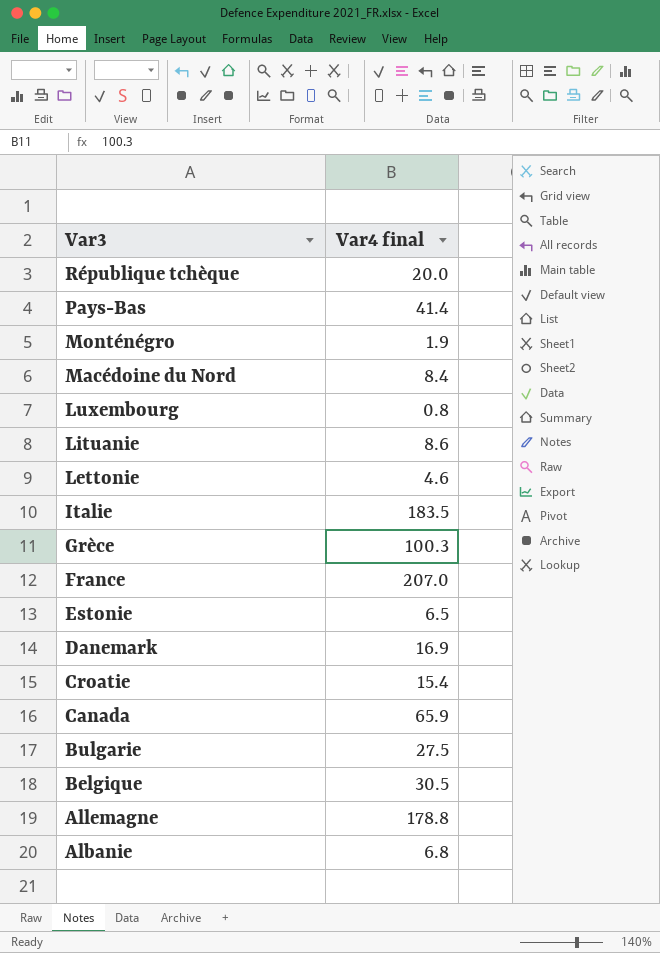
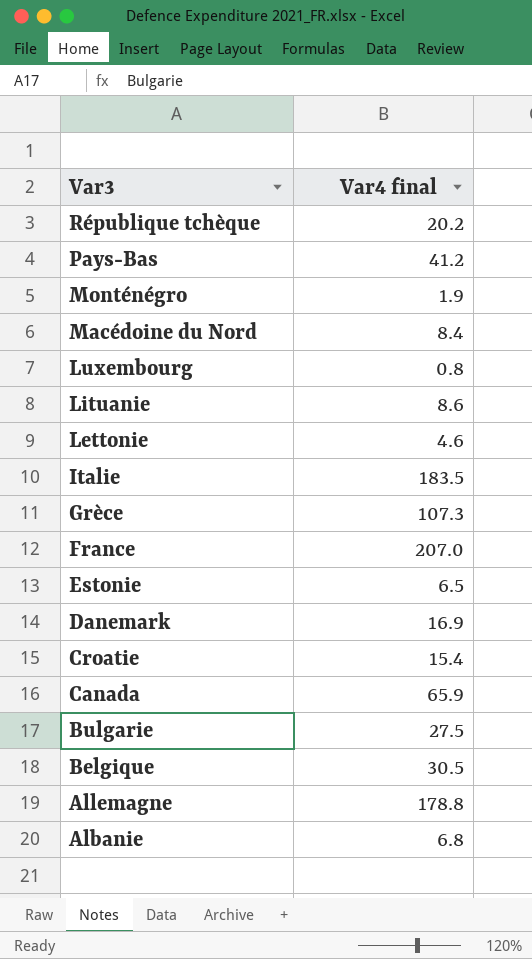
République tchèque | Var4 final: 20.0 -> 20.2
Pays-Bas | Var4 final: 41.4 -> 41.2
Grèce | Var4 final: 100.3 -> 107.3

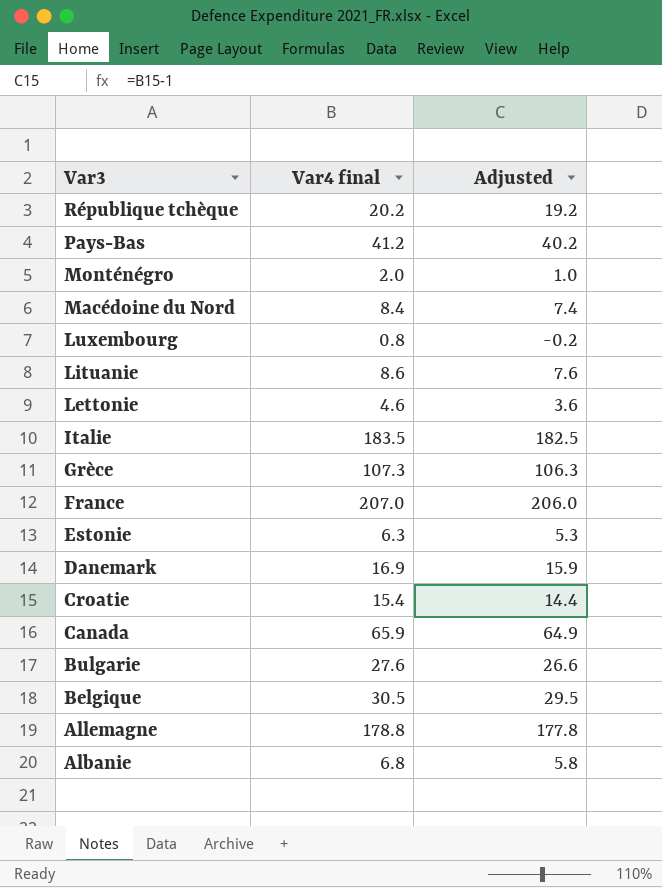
column Adjusted | formula: none -> [Var4 final] - 1
Monténégro | Var4 final: 1.9 -> 2.0
Estonie | Var4 final: 6.5 -> 6.3
Bulgarie | Var4 final: 27.5 -> 27.6

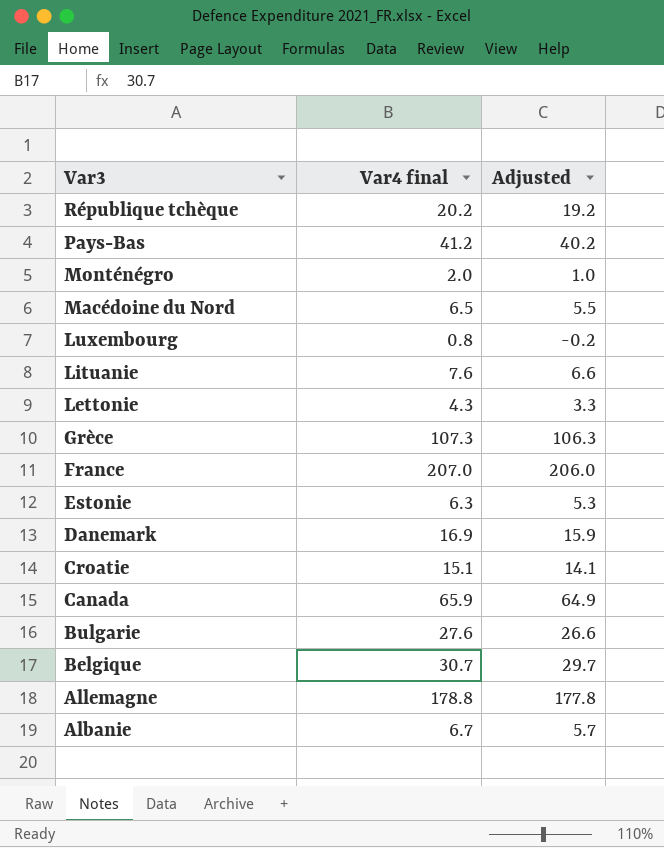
row Italie: 183.5 | 182.5 -> none
Macédoine du Nord | Var4 final: 8.4 -> 6.5
Macédoine du Nord | Adjusted: 7.4 -> 5.5
Lituanie | Var4 final: 8.6 -> 7.6
Lituanie | Adjusted: 7.6 -> 6.6
Lettonie | Var4 final: 4.6 -> 4.3
Lettonie | Adjusted: 3.6 -> 3.3
Croatie | Var4 final: 15.4 -> 15.1
Croatie | Adjusted: 14.4 -> 14.1
Belgique | Var4 final: 30.5 -> 30.7
Belgique | Adjusted: 29.5 -> 29.7
Albanie | Var4 final: 6.8 -> 6.7
Albanie | Adjusted: 5.8 -> 5.7

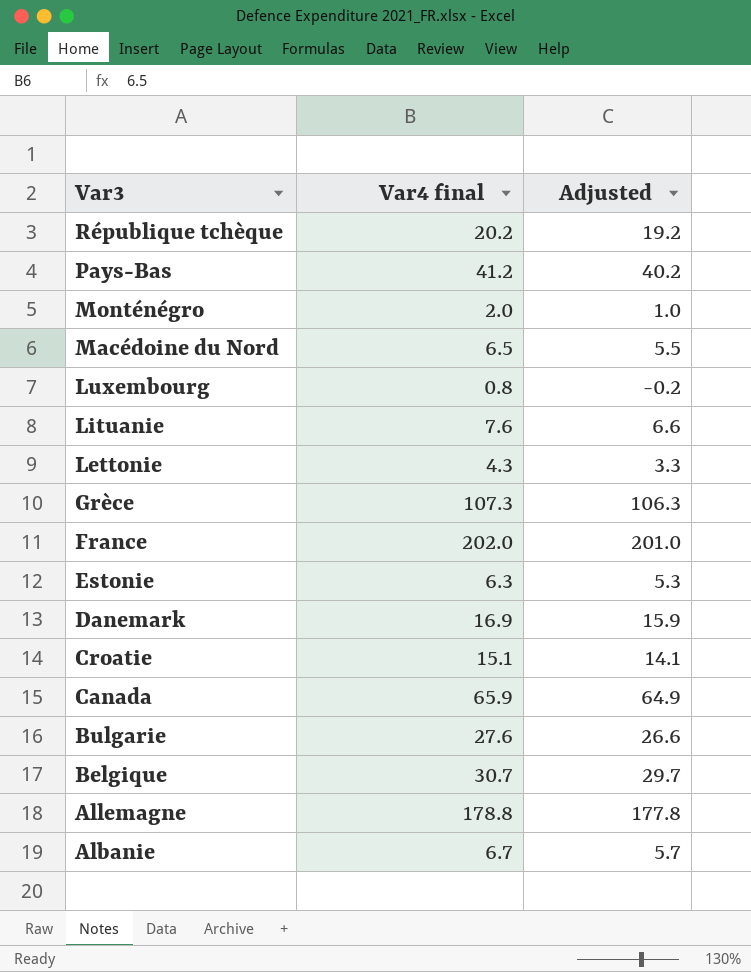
France | Var4 final: 207.0 -> 202.0
France | Adjusted: 206.0 -> 201.0

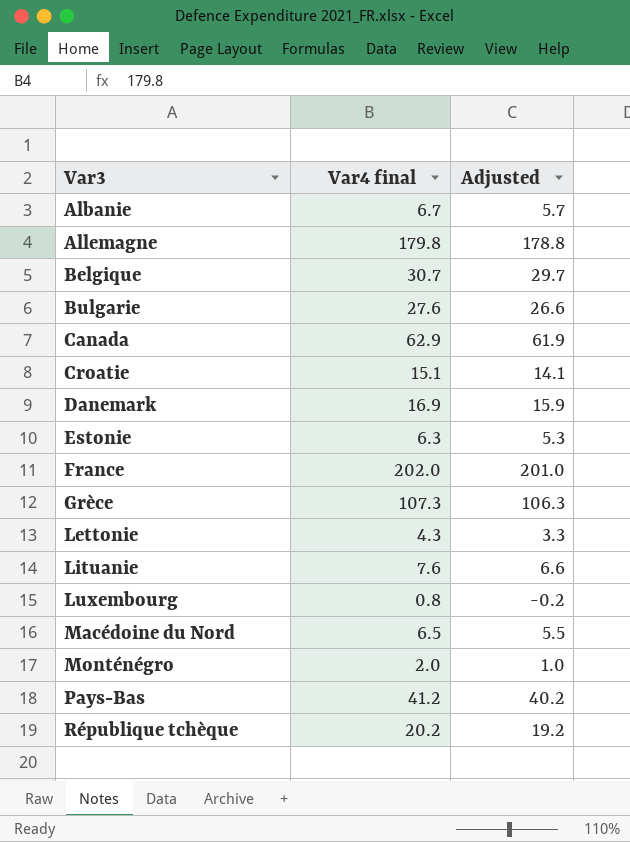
row order: Var3 descending -> Var3 ascending
Allemagne | Var4 final: 178.8 -> 179.8
Allemagne | Adjusted: 177.8 -> 178.8
Canada | Var4 final: 65.9 -> 62.9
Canada | Adjusted: 64.9 -> 61.9

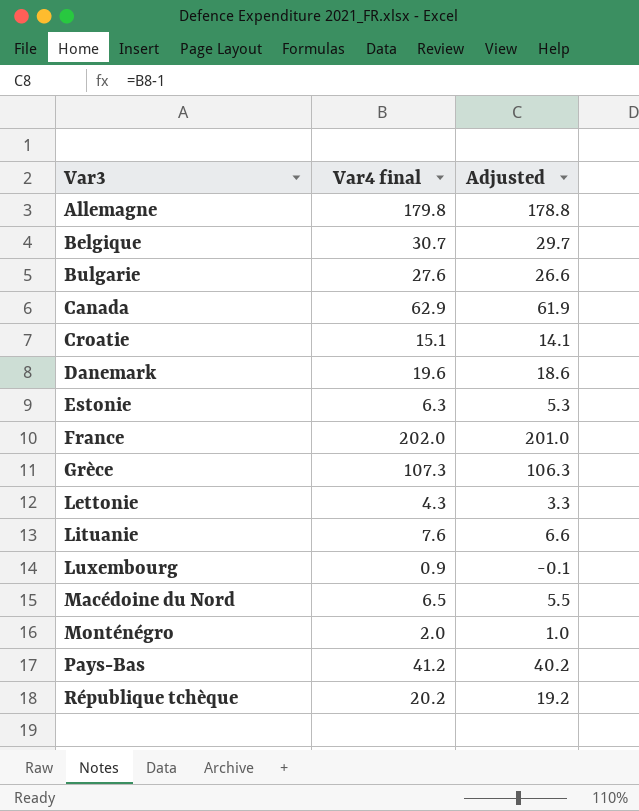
row Albanie: 6.7 | 5.7 -> none
Danemark | Var4 final: 16.9 -> 19.6
Danemark | Adjusted: 15.9 -> 18.6
Luxembourg | Var4 final: 0.8 -> 0.9
Luxembourg | Adjusted: -0.2 -> -0.1

